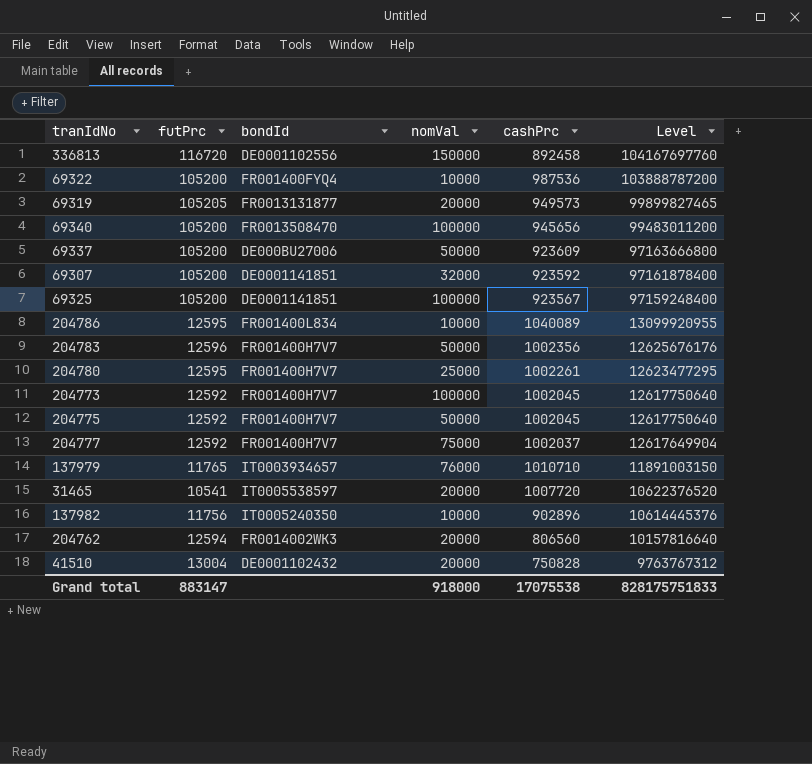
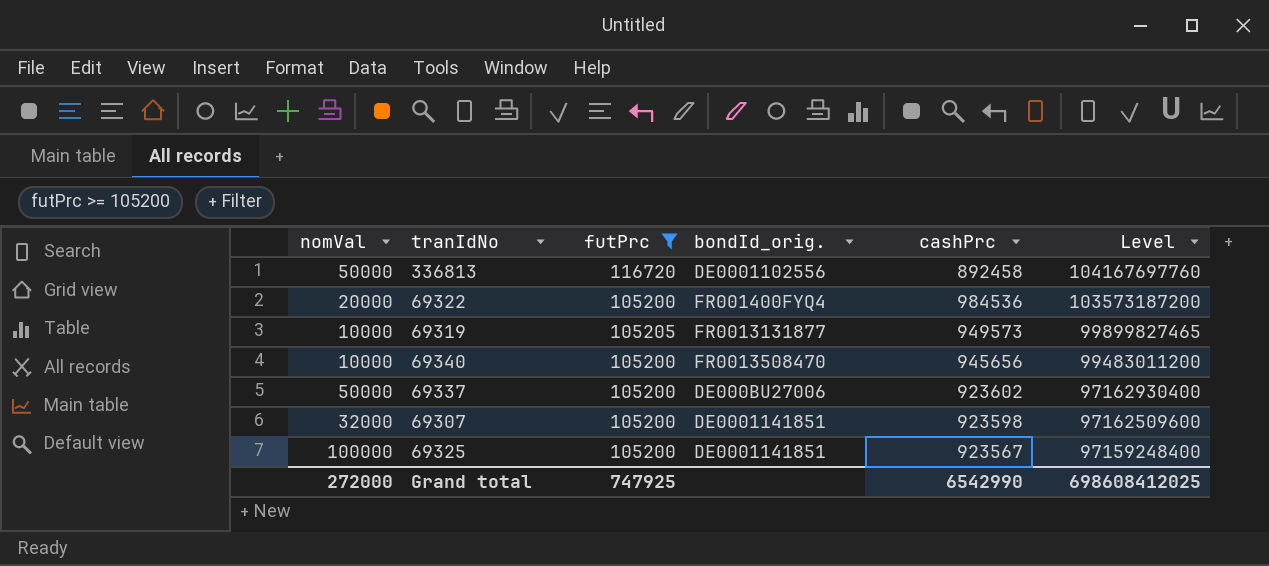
filter: none -> futPrc >= 105200
column nomVal | position: 4 -> 1
column name: bondId -> bondId_orig.
336813 | nomVal: 150000 -> 50000
69322 | nomVal: 10000 -> 20000
69322 | cashPrc: 987536 -> 984536
69322 | Level: 103888787200 -> 103573187200
69319 | nomVal: 20000 -> 10000
69340 | nomVal: 100000 -> 10000
69337 | cashPrc: 923609 -> 923602
69337 | Level: 97163666800 -> 97162930400
69307 | cashPrc: 923592 -> 923598
69307 | Level: 97161878400 -> 97162509600
Grand total | nomVal: 918000 -> 272000
Grand total | futPrc: 883147 -> 747925
Grand total | cashPrc: 17075538 -> 6542990
Grand total | Level: 828175751833 -> 698608412025

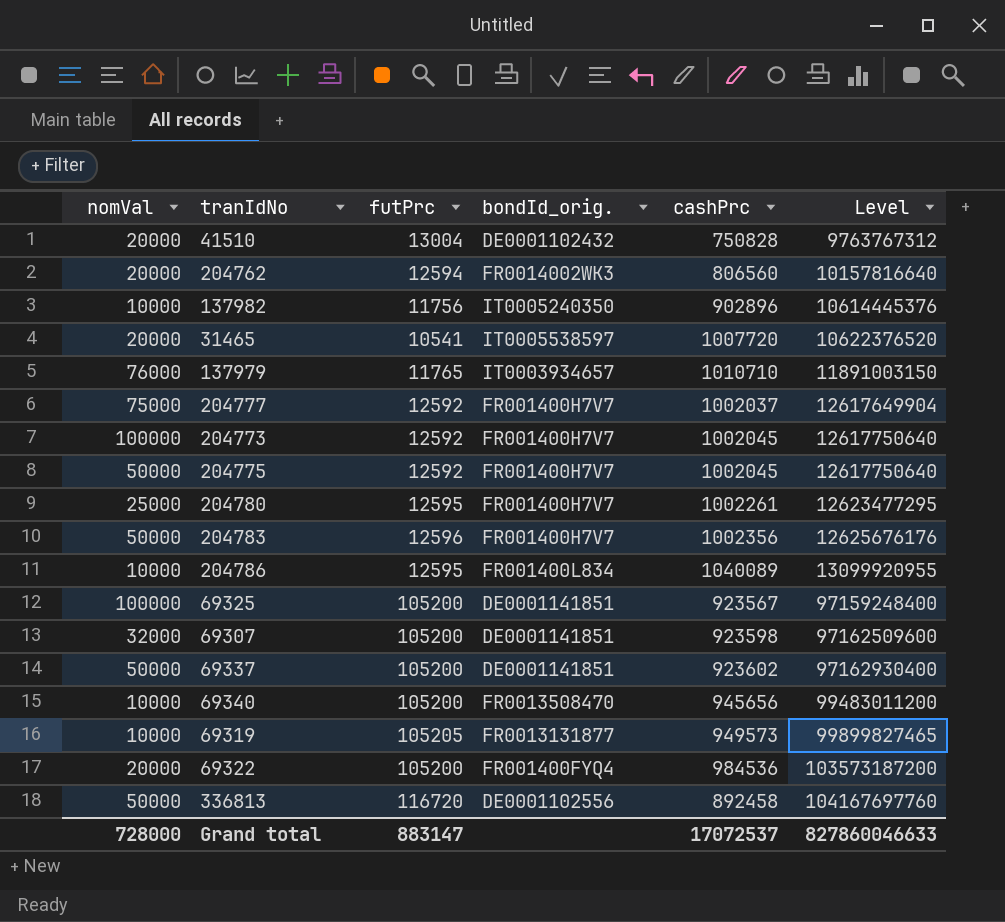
filter: futPrc >= 105200 -> none
row order: Level descending -> Level ascending
69337 | bondId_orig.: DE000BU27006 -> DE0001141851
Grand total | nomVal: 272000 -> 728000
Grand total | futPrc: 747925 -> 883147
Grand total | cashPrc: 6542990 -> 17072537
Grand total | Level: 698608412025 -> 827860046633

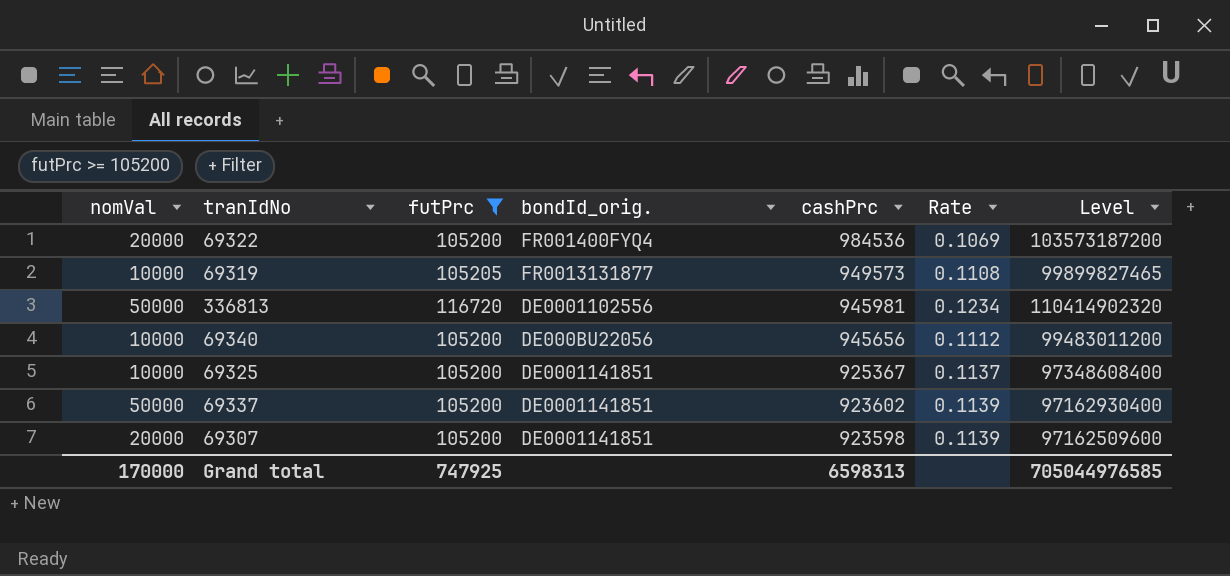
filter: none -> futPrc >= 105200
row order: Level ascending -> cashPrc descending
column Rate | formula: none -> [futPrc] / [cashPrc]
336813 | cashPrc: 892458 -> 945981
336813 | Level: 104167697760 -> 110414902320
69340 | bondId_orig.: FR0013508470 -> DE000BU22056
69325 | nomVal: 100000 -> 10000
69325 | cashPrc: 923567 -> 925367
69325 | Level: 97159248400 -> 97348608400
69307 | nomVal: 32000 -> 20000
Grand total | nomVal: 728000 -> 170000
Grand total | futPrc: 883147 -> 747925
Grand total | cashPrc: 17072537 -> 6598313
Grand total | Level: 827860046633 -> 705044976585

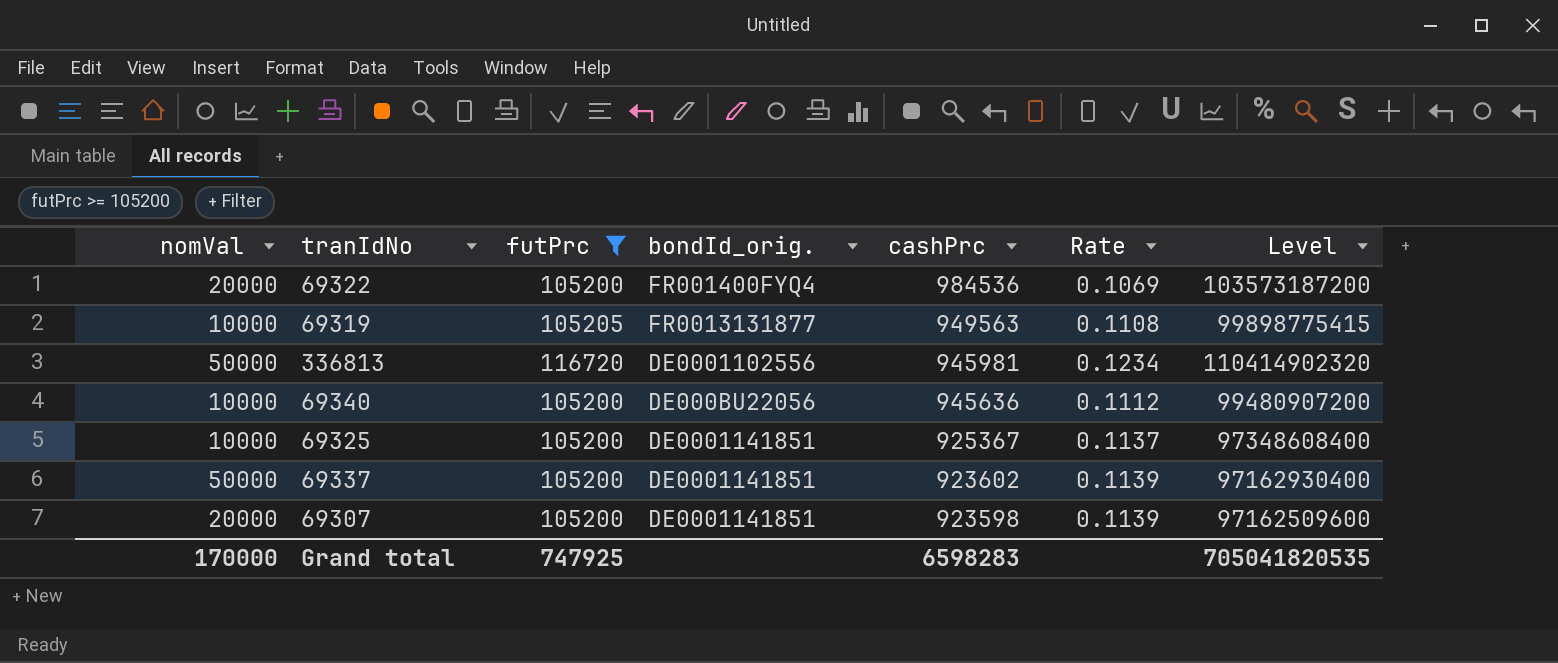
69319 | cashPrc: 949573 -> 949563
69319 | Level: 99899827465 -> 99898775415
69340 | cashPrc: 945656 -> 945636
69340 | Level: 99483011200 -> 99480907200
Grand total | cashPrc: 6598313 -> 6598283
Grand total | Level: 705044976585 -> 705041820535

